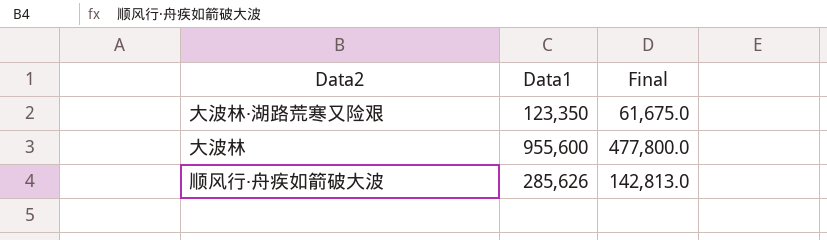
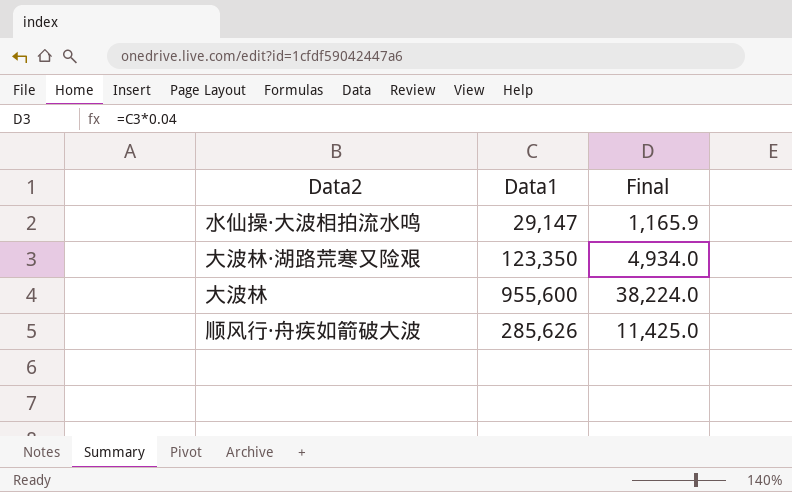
column Final | formula: [Data1] * 0.5 -> [Data1] * 0.04
row 水仙操·大波相拍流水鸣: none -> 29,147 | 1,165.9

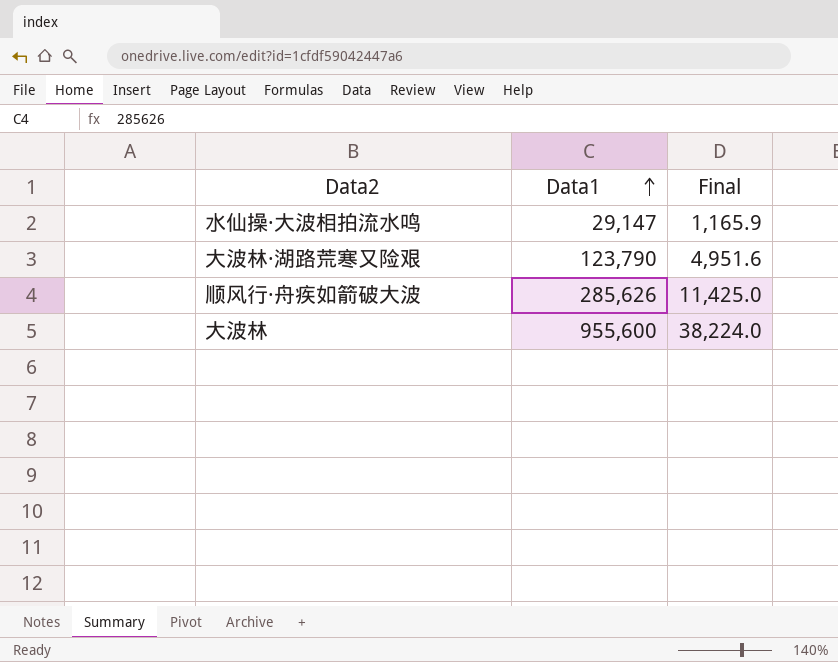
row order: none -> Data1 ascending
大波林·湖路荒寒又险艰 | Data1: 123,350 -> 123,790
大波林·湖路荒寒又险艰 | Final: 4,934.0 -> 4,951.6

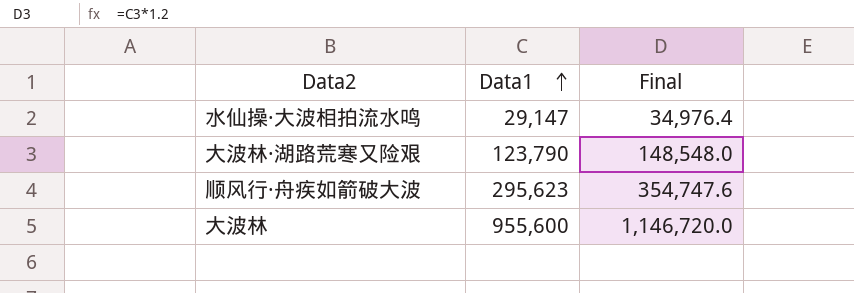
column Final | formula: [Data1] * 0.04 -> [Data1] * 1.2
顺风行·舟疾如箭破大波 | Data1: 285,626 -> 295,623

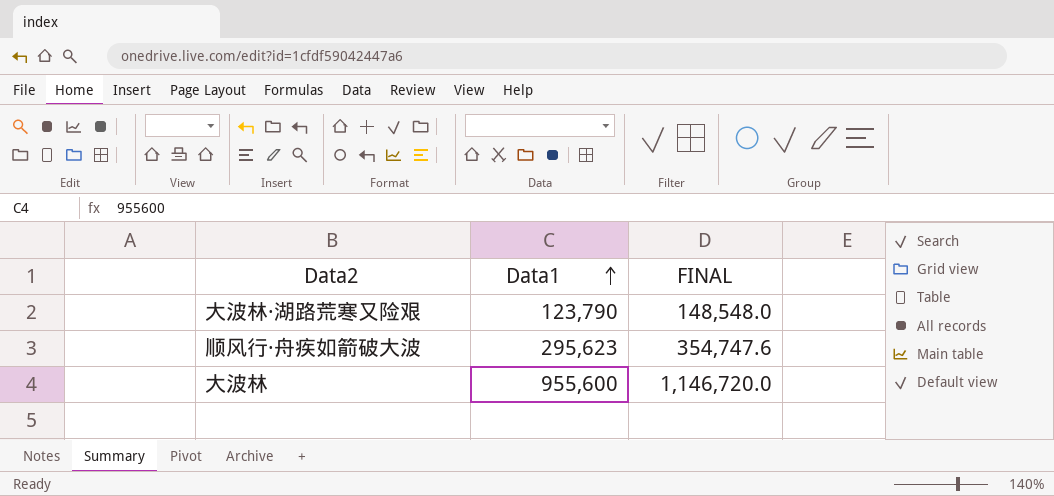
column name: Final -> FINAL
row 水仙操·大波相拍流水鸣: 29,147 | 34,976.4 -> none

